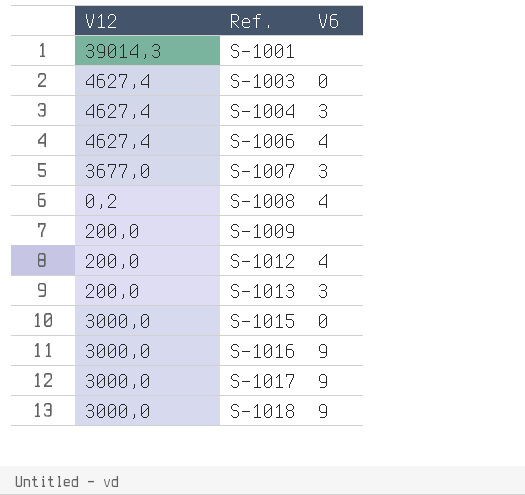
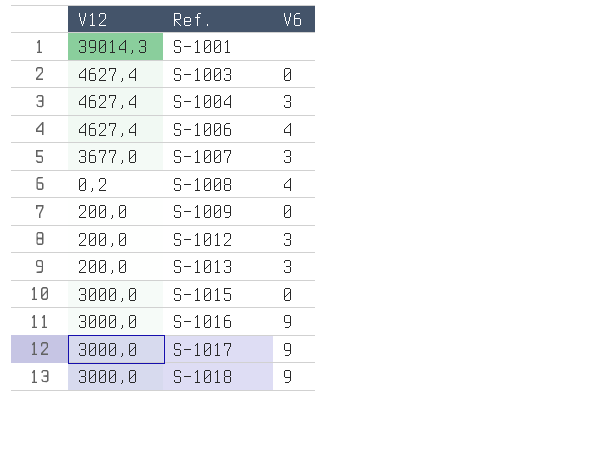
S-1009 | V6: none -> 0
S-1012 | V6: 4 -> 3

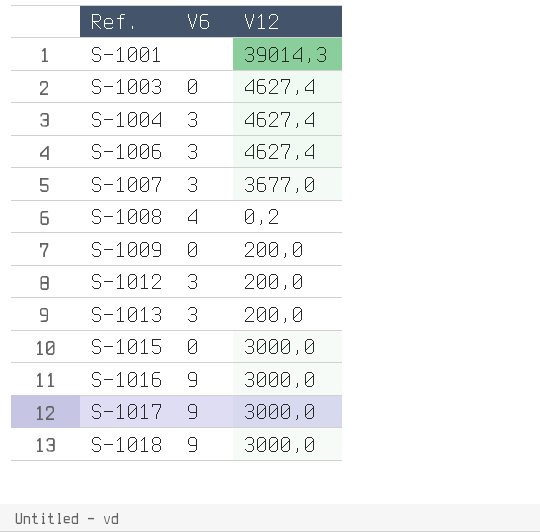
column V12 | position: 1 -> 3
S-1006 | V6: 4 -> 3

